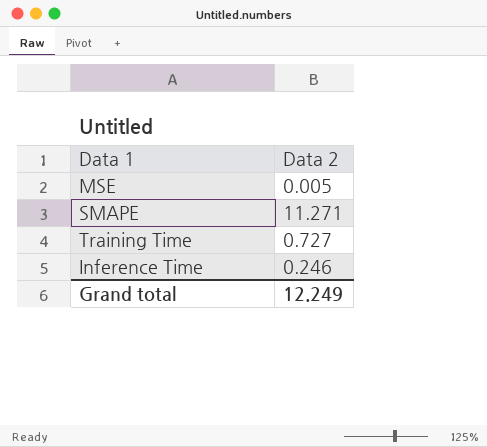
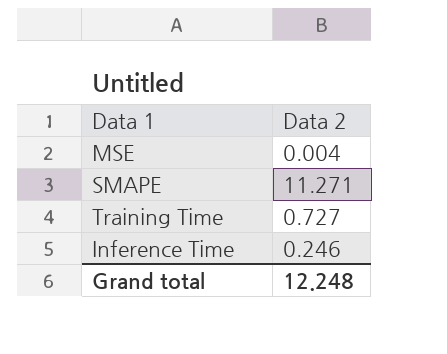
MSE | Data 2: 0.005 -> 0.004
Grand total | Data 2: 12.249 -> 12.248

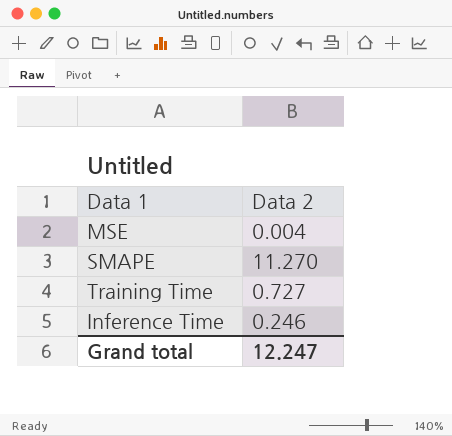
SMAPE | Data 2: 11.271 -> 11.270
Grand total | Data 2: 12.248 -> 12.247

